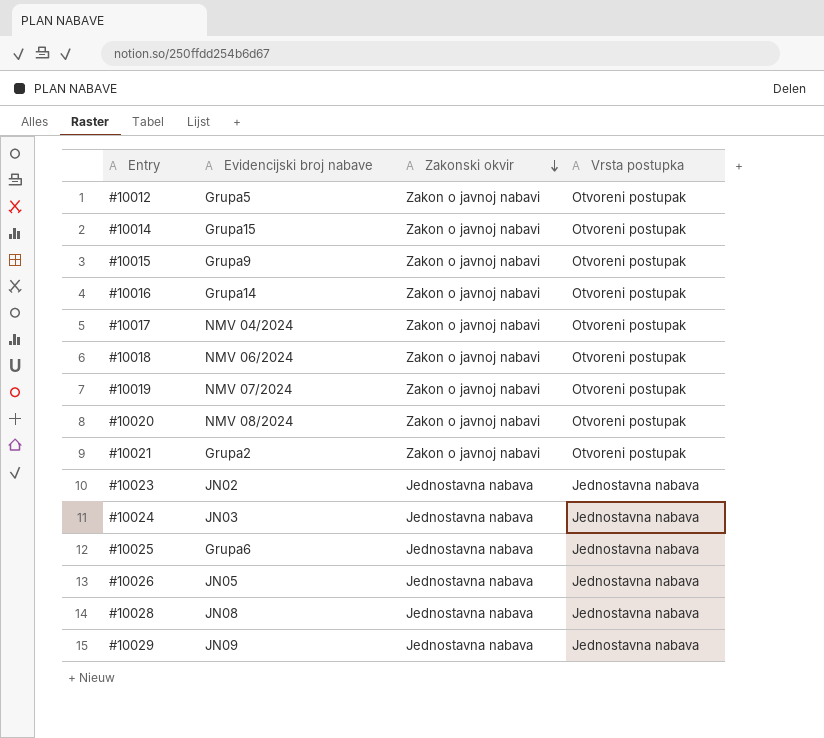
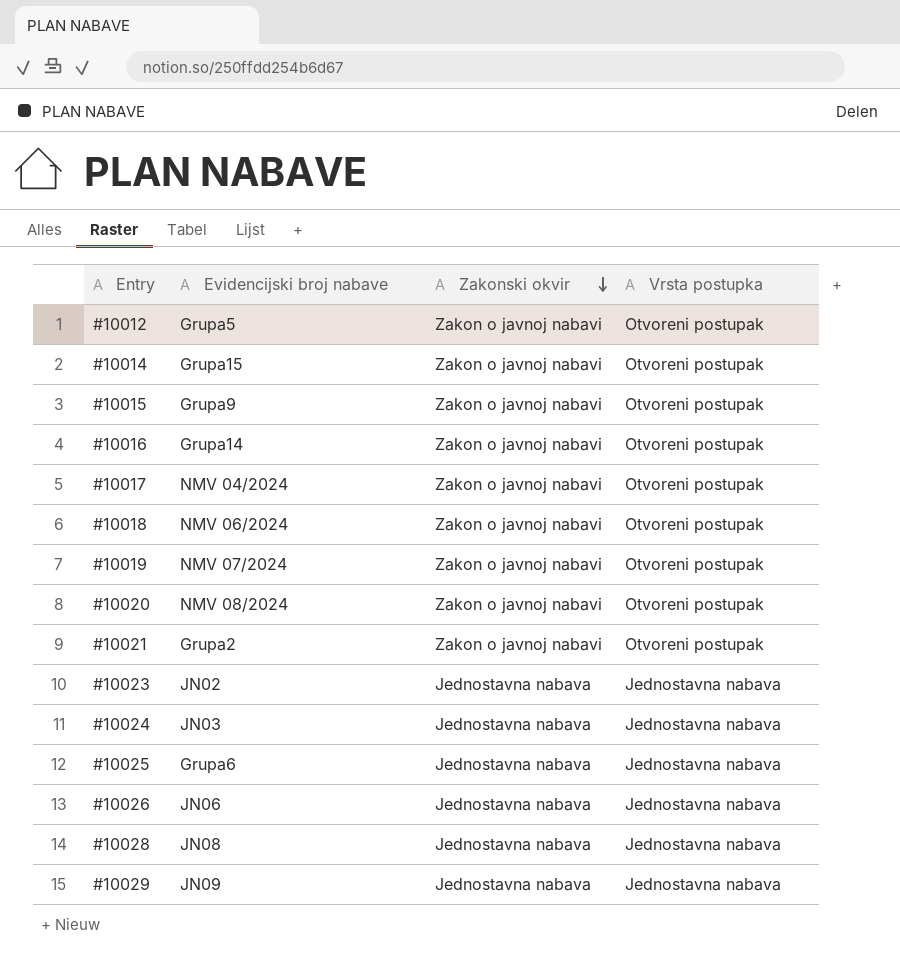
#10026 | Evidencijski broj nabave: JN05 -> JN06

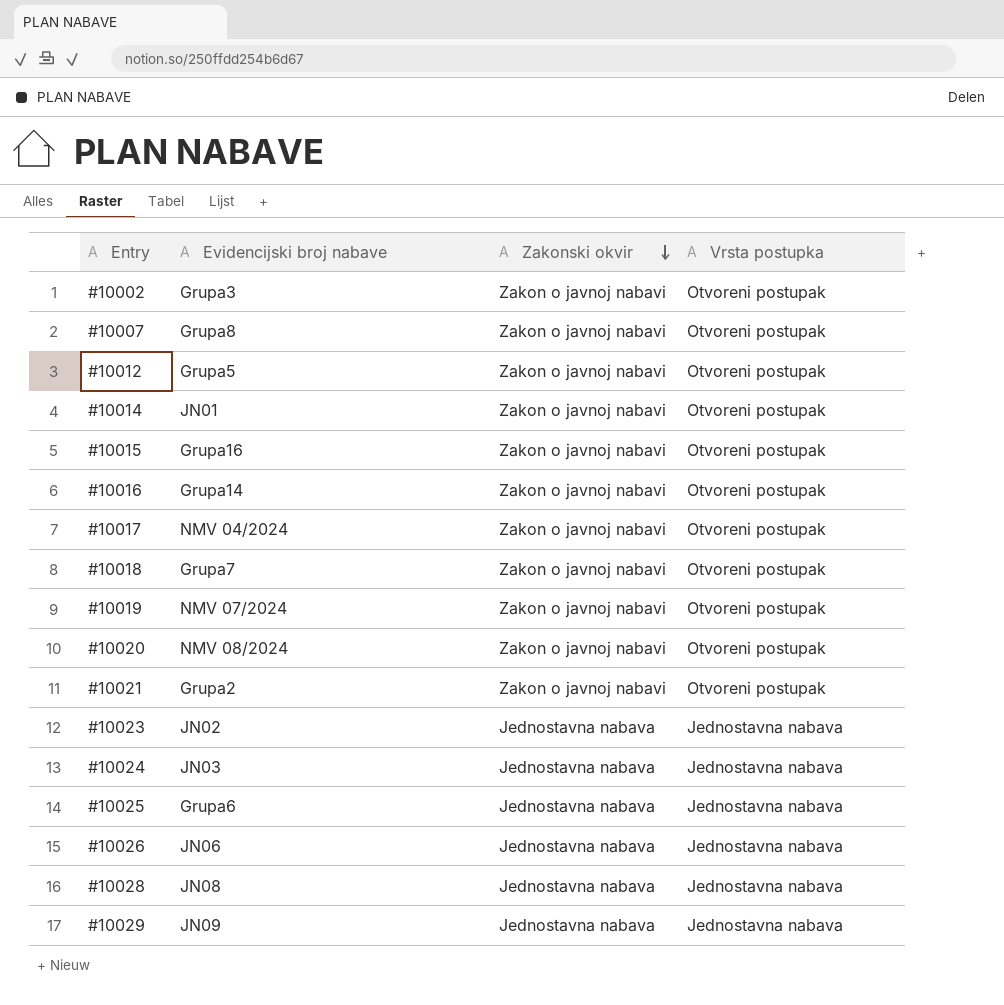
row #10002: none -> Grupa3 | Zakon o javnoj nabavi | Otvoreni postupak
row #10007: none -> Grupa8 | Zakon o javnoj nabavi | Otvoreni postupak
#10014 | Evidencijski broj nabave: Grupa15 -> JN01
#10015 | Evidencijski broj nabave: Grupa9 -> Grupa16
#10018 | Evidencijski broj nabave: NMV 06/2024 -> Grupa7

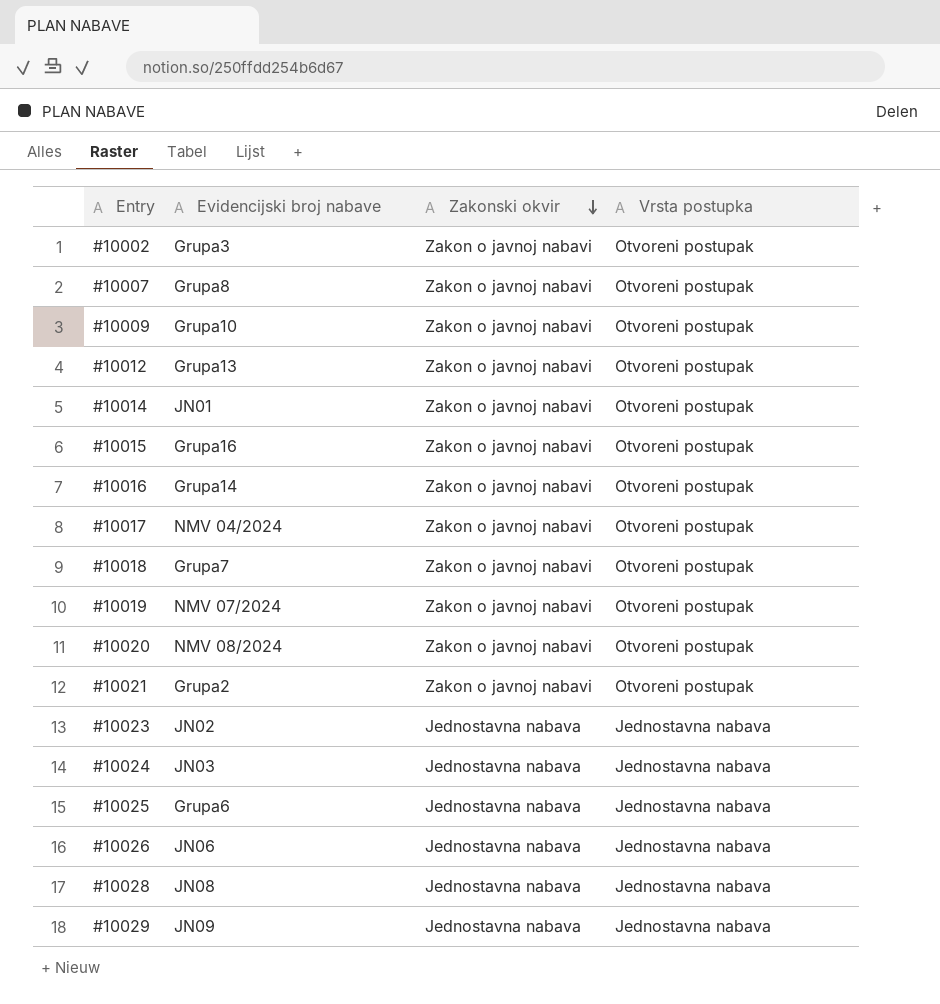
row #10009: none -> Grupa10 | Zakon o javnoj nabavi | Otvoreni postupak
#10012 | Evidencijski broj nabave: Grupa5 -> Grupa13

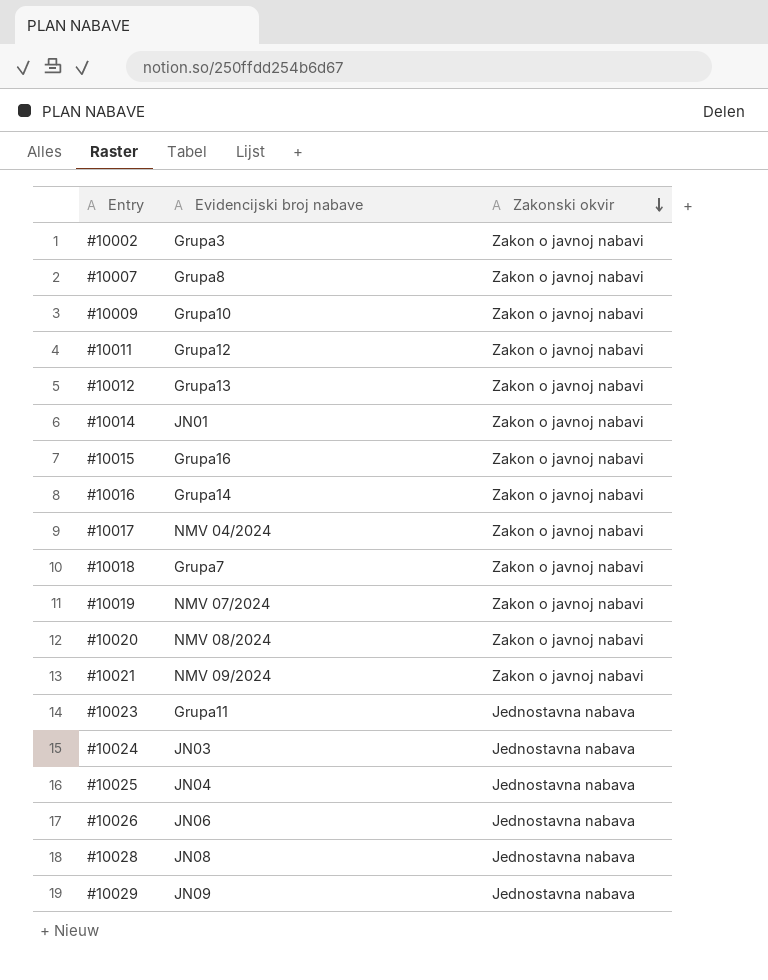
column Vrsta postupka | position: 4 -> none
row #10011: none -> Grupa12 | Zakon o javnoj nabavi
#10021 | Evidencijski broj nabave: Grupa2 -> NMV 09/2024
#10023 | Evidencijski broj nabave: JN02 -> Grupa11
#10025 | Evidencijski broj nabave: Grupa6 -> JN04

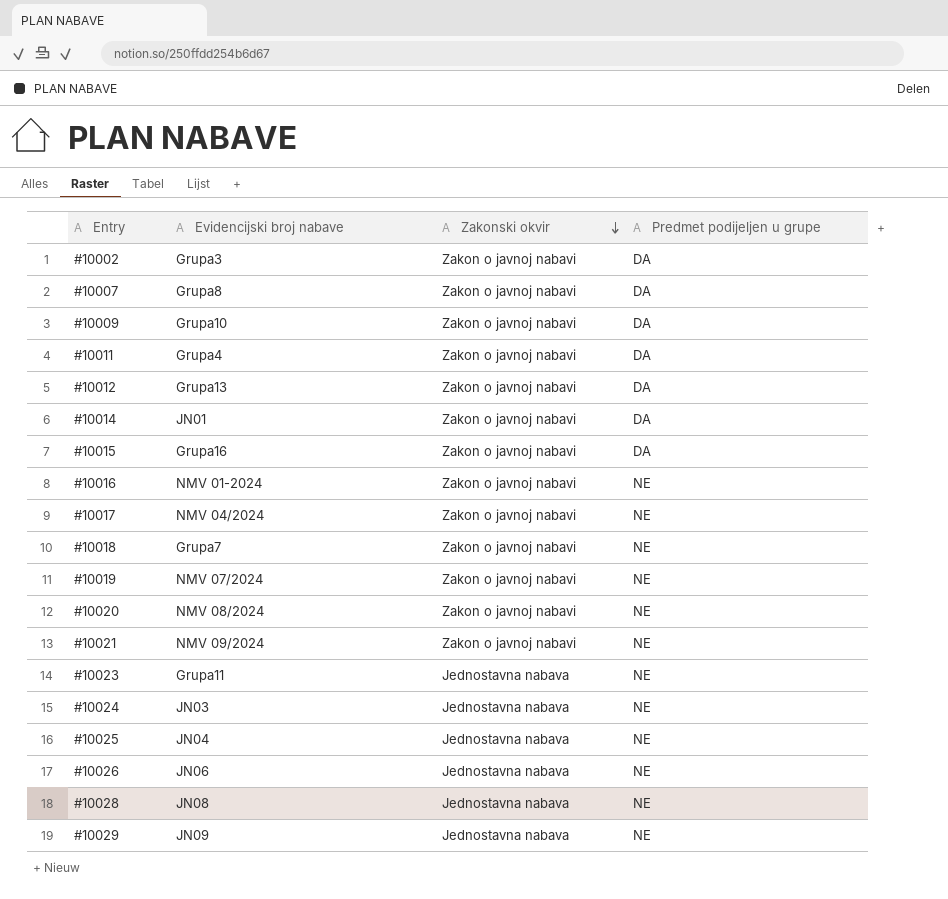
column Predmet podijeljen u grupe | position: none -> 4
#10011 | Evidencijski broj nabave: Grupa12 -> Grupa4
#10016 | Evidencijski broj nabave: Grupa14 -> NMV 01-2024

